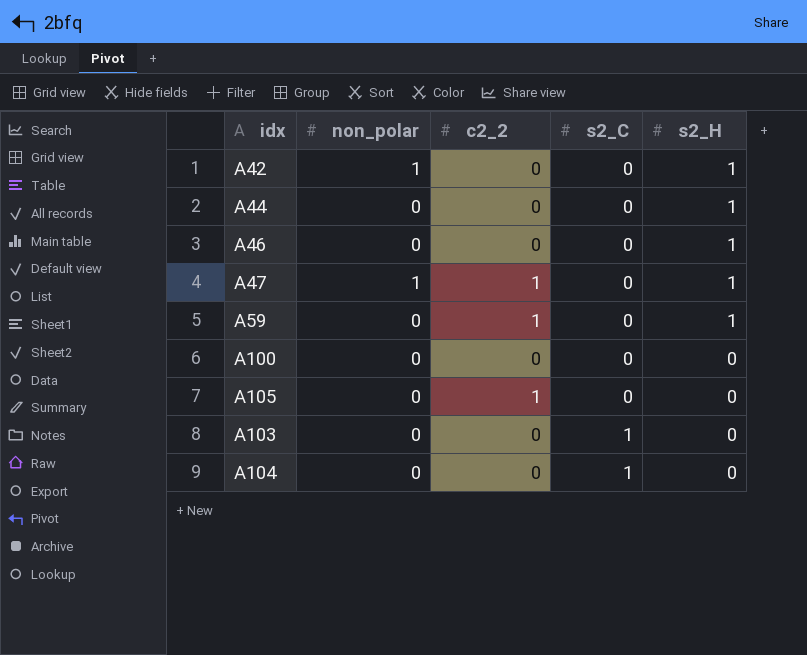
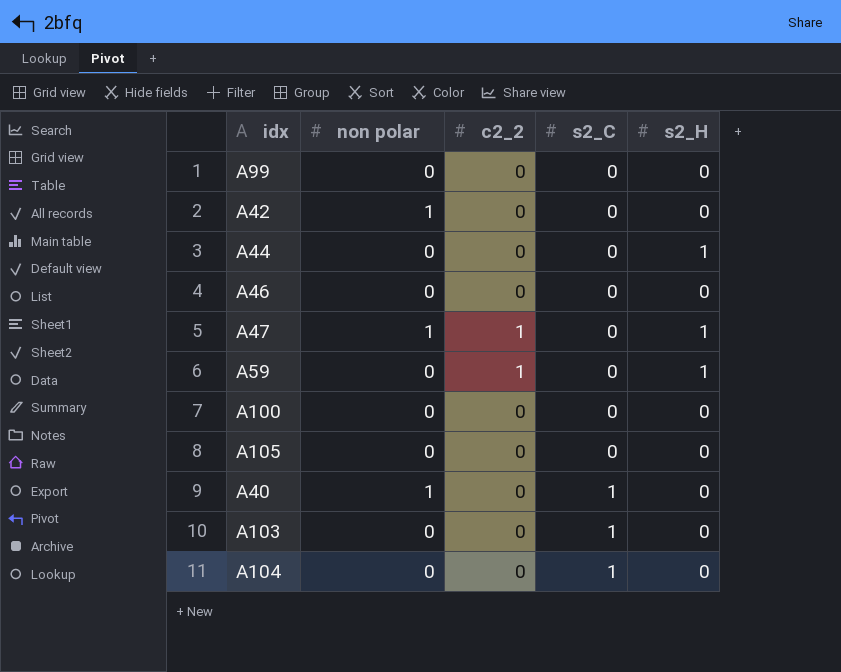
column name: non_polar -> non polar
row A99: none -> 0 | 0 | 0 | 0
A42 | s2_H: 1 -> 0
A46 | s2_H: 1 -> 0
A105 | c2_2: 1 -> 0
row A40: none -> 1 | 0 | 1 | 0

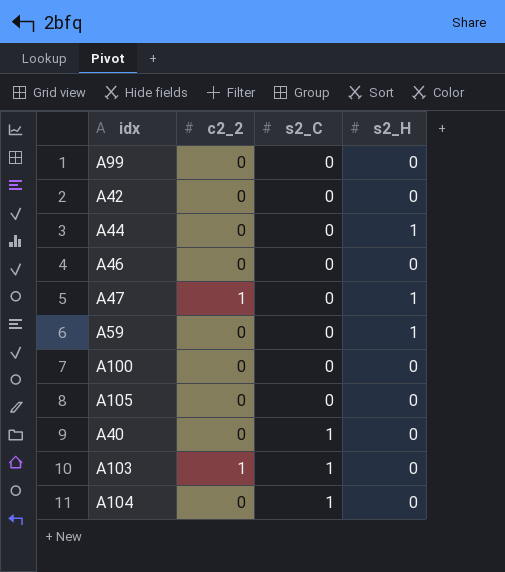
column non polar | position: 2 -> none
A59 | c2_2: 1 -> 0
A103 | c2_2: 0 -> 1

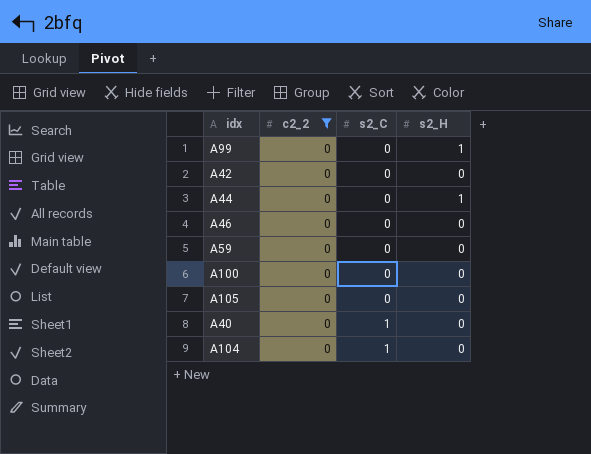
filter: none -> c2_2 = 0
A99 | s2_H: 0 -> 1
A59 | s2_H: 1 -> 0

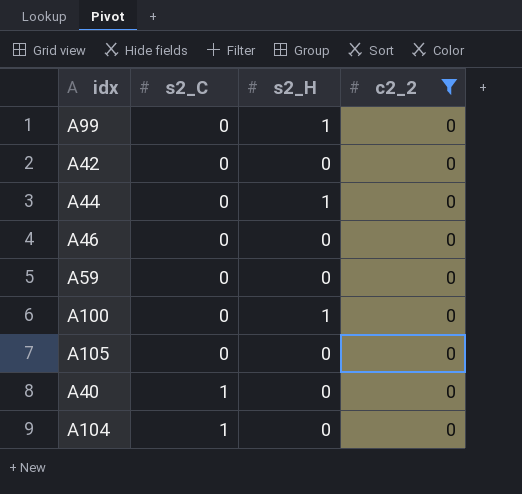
column c2_2 | position: 2 -> 4
A100 | s2_H: 0 -> 1

